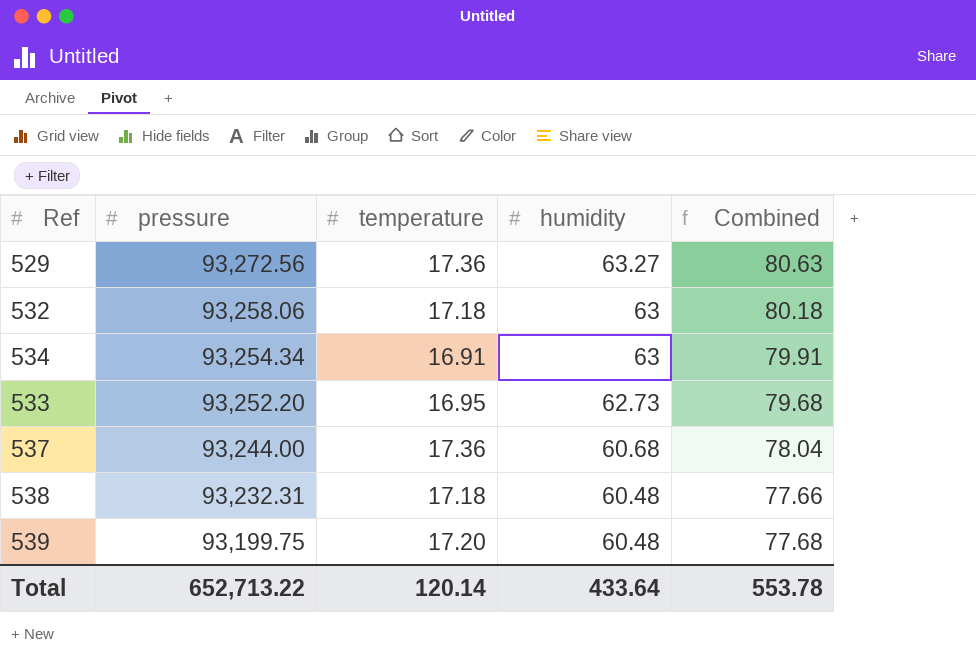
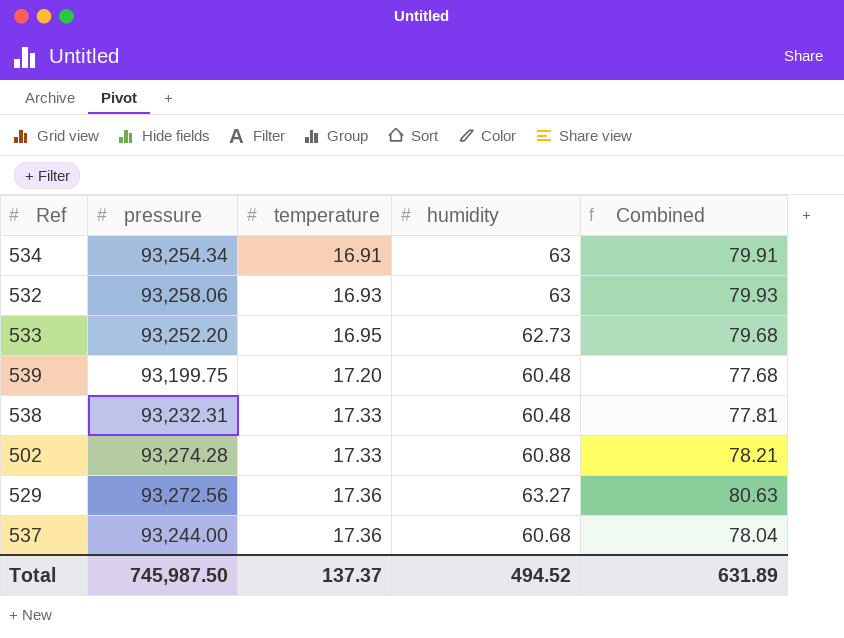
row order: pressure descending -> temperature ascending
532 | temperature: 17.18 -> 16.93
532 | Combined: 80.18 -> 79.93
538 | temperature: 17.18 -> 17.33
538 | Combined: 77.66 -> 77.81
row 502: none -> 93,274.28 | 17.33 | 60.88 | 78.21
Total | pressure: 652,713.22 -> 745,987.50
Total | temperature: 120.14 -> 137.37
Total | humidity: 433.64 -> 494.52
Total | Combined: 553.78 -> 631.89

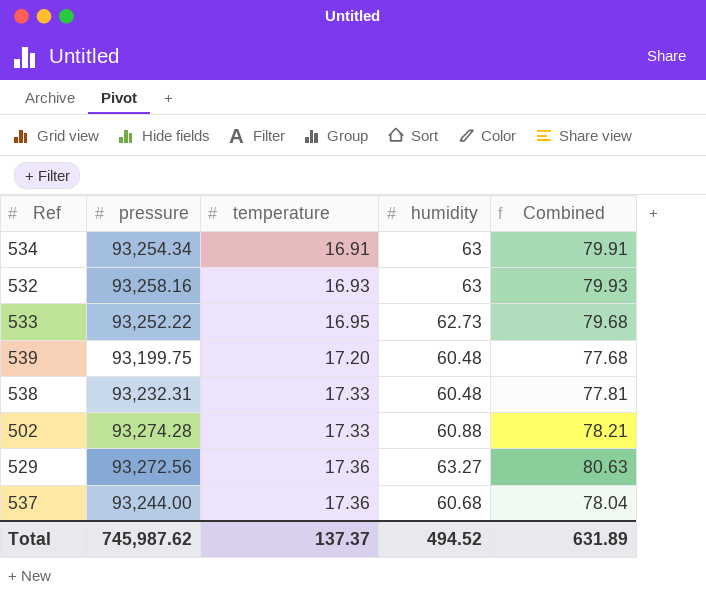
532 | pressure: 93,258.06 -> 93,258.16
533 | pressure: 93,252.20 -> 93,252.22
Total | pressure: 745,987.50 -> 745,987.62

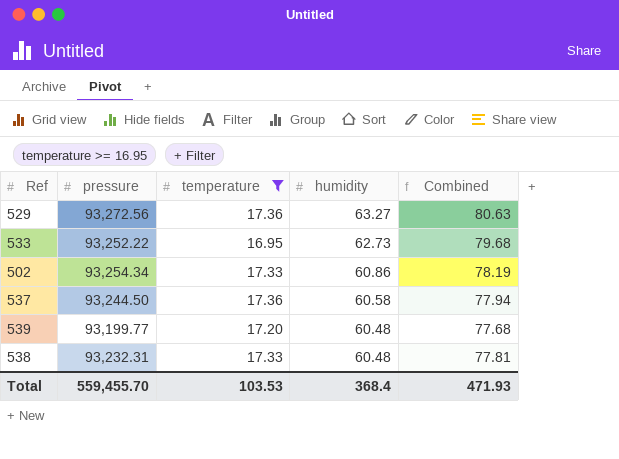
filter: none -> temperature >= 16.95
row order: temperature ascending -> humidity descending
502 | pressure: 93,274.28 -> 93,254.34
502 | humidity: 60.88 -> 60.86
502 | Combined: 78.21 -> 78.19
537 | pressure: 93,244.00 -> 93,244.50
537 | humidity: 60.68 -> 60.58
537 | Combined: 78.04 -> 77.94
539 | pressure: 93,199.75 -> 93,199.77
Total | pressure: 745,987.62 -> 559,455.70
Total | temperature: 137.37 -> 103.53
Total | humidity: 494.52 -> 368.4
Total | Combined: 631.89 -> 471.93

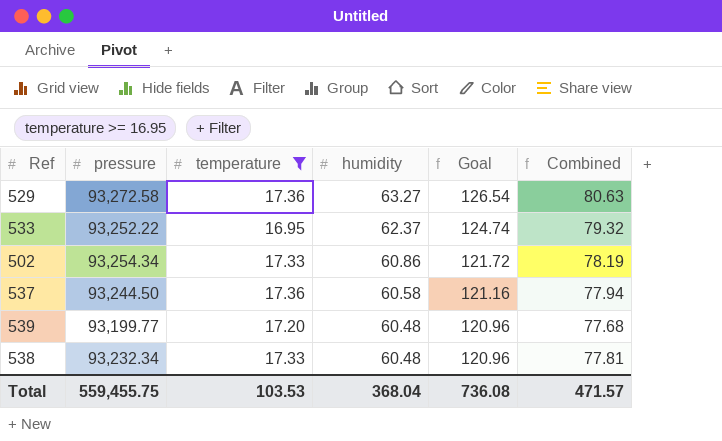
column Goal | formula: none -> [humidity] * 2
529 | pressure: 93,272.56 -> 93,272.58
533 | humidity: 62.73 -> 62.37
533 | Combined: 79.68 -> 79.32
538 | pressure: 93,232.31 -> 93,232.34
Total | pressure: 559,455.70 -> 559,455.75
Total | humidity: 368.4 -> 368.04
Total | Combined: 471.93 -> 471.57

